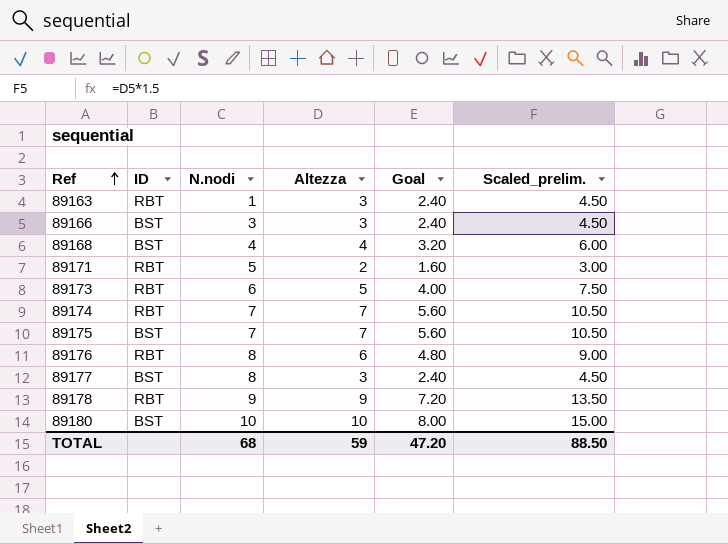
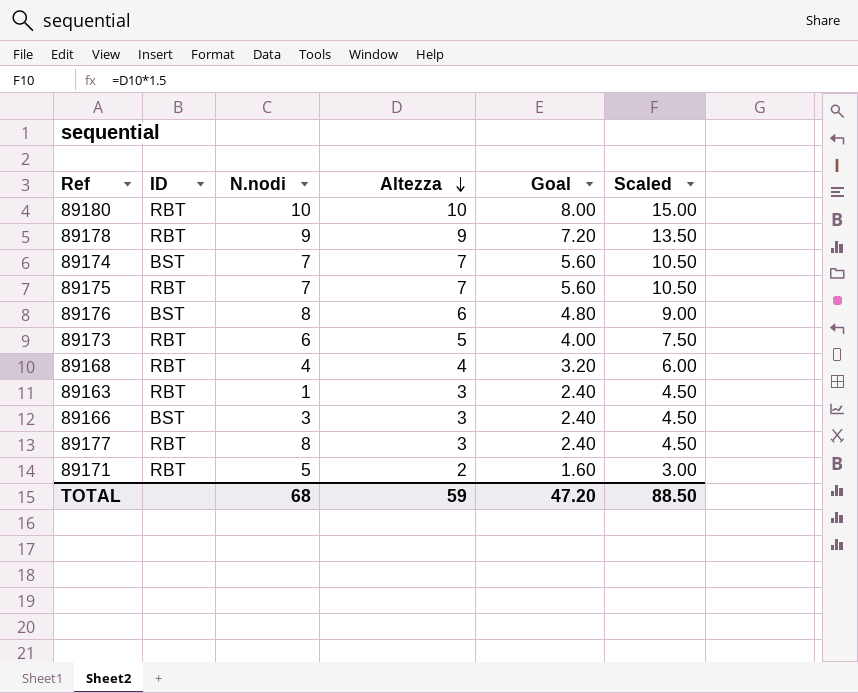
row order: Ref ascending -> Altezza descending
column name: Scaled_prelim. -> Scaled
89180 | ID: BST -> RBT
89174 | ID: RBT -> BST
89175 | ID: BST -> RBT
89176 | ID: RBT -> BST
89168 | ID: BST -> RBT
89177 | ID: BST -> RBT

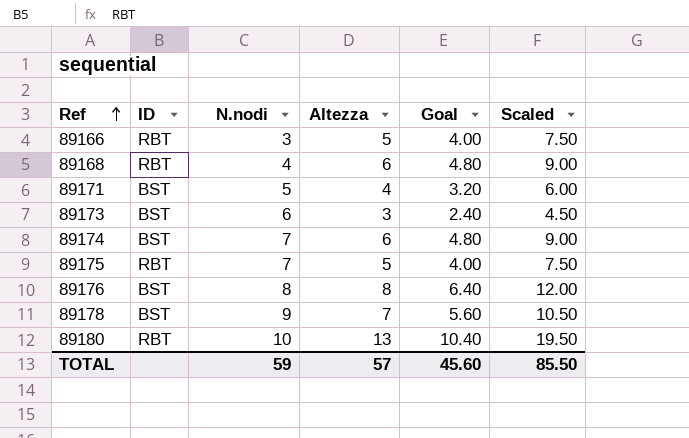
row order: Altezza descending -> Ref ascending
row 89163: RBT | 1 | 3 | 2.40 | 4.50 -> none
row 89177: RBT | 8 | 3 | 2.40 | 4.50 -> none
89166 | ID: BST -> RBT
89166 | Altezza: 3 -> 5
89166 | Goal: 2.40 -> 4.00
89166 | Scaled: 4.50 -> 7.50
89168 | Altezza: 4 -> 6
89168 | Goal: 3.20 -> 4.80
89168 | Scaled: 6.00 -> 9.00
89171 | ID: RBT -> BST
89171 | Altezza: 2 -> 4
89171 | Goal: 1.60 -> 3.20
89171 | Scaled: 3.00 -> 6.00
89173 | ID: RBT -> BST
89173 | Altezza: 5 -> 3
89173 | Goal: 4.00 -> 2.40
89173 | Scaled: 7.50 -> 4.50
89174 | Altezza: 7 -> 6
89174 | Goal: 5.60 -> 4.80
89174 | Scaled: 10.50 -> 9.00
89175 | Altezza: 7 -> 5
89175 | Goal: 5.60 -> 4.00
89175 | Scaled: 10.50 -> 7.50
89176 | Altezza: 6 -> 8
89176 | Goal: 4.80 -> 6.40
89176 | Scaled: 9.00 -> 12.00
89178 | ID: RBT -> BST
89178 | Altezza: 9 -> 7
89178 | Goal: 7.20 -> 5.60
89178 | Scaled: 13.50 -> 10.50
89180 | Altezza: 10 -> 13
89180 | Goal: 8.00 -> 10.40
89180 | Scaled: 15.00 -> 19.50
TOTAL | N.nodi: 68 -> 59
TOTAL | Altezza: 59 -> 57
TOTAL | Goal: 47.20 -> 45.60
TOTAL | Scaled: 88.50 -> 85.50

